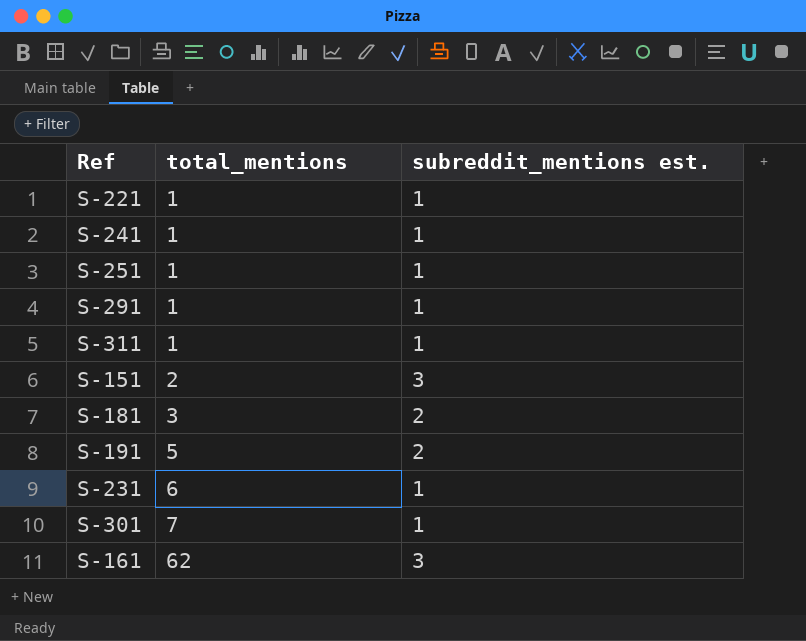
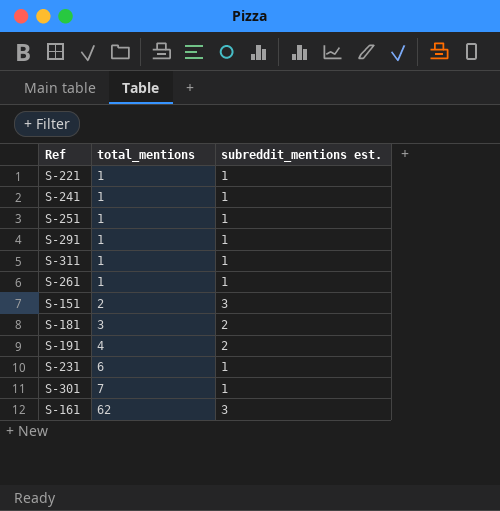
row S-261: none -> 1 | 1
S-191 | total_mentions: 5 -> 4

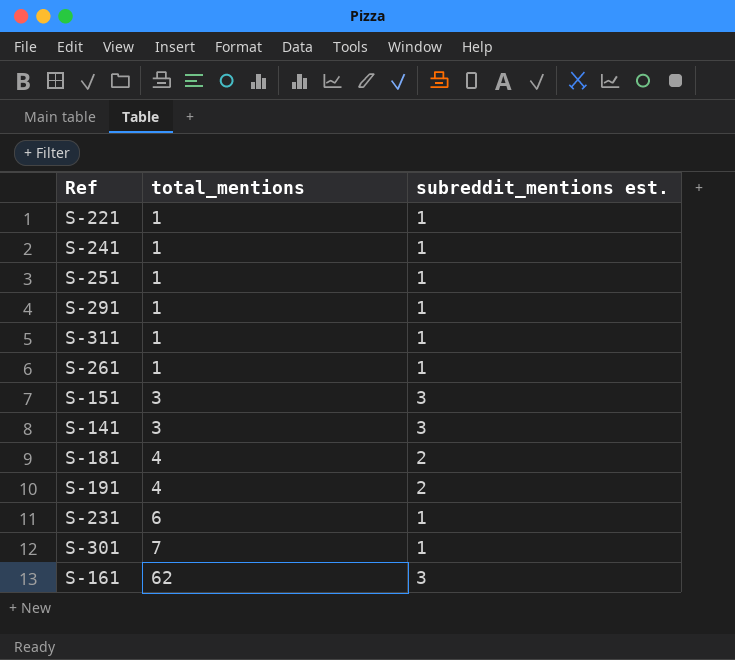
S-151 | total_mentions: 2 -> 3
row S-141: none -> 3 | 3
S-181 | total_mentions: 3 -> 4

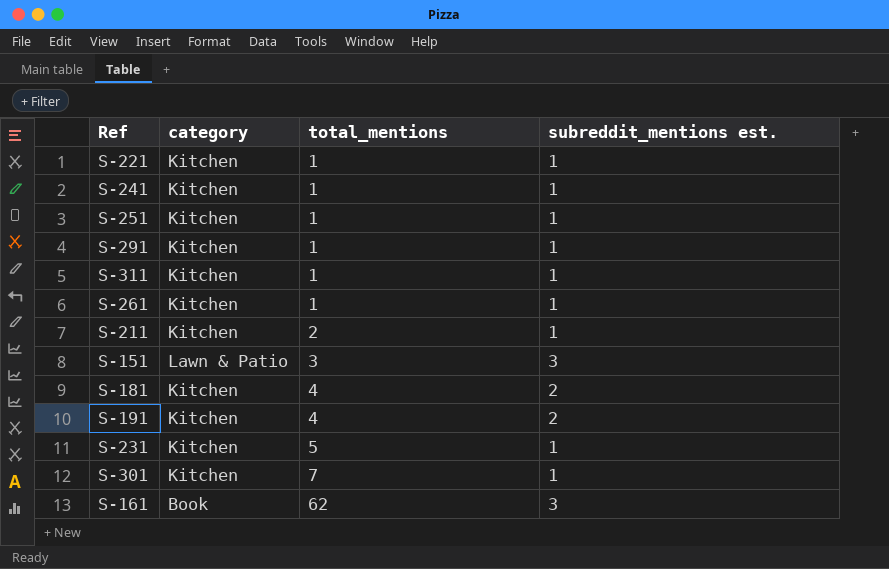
column category | position: none -> 2
row S-141: 3 | 3 -> none
row S-211: none -> Kitchen | 2 | 1
S-231 | total_mentions: 6 -> 5

